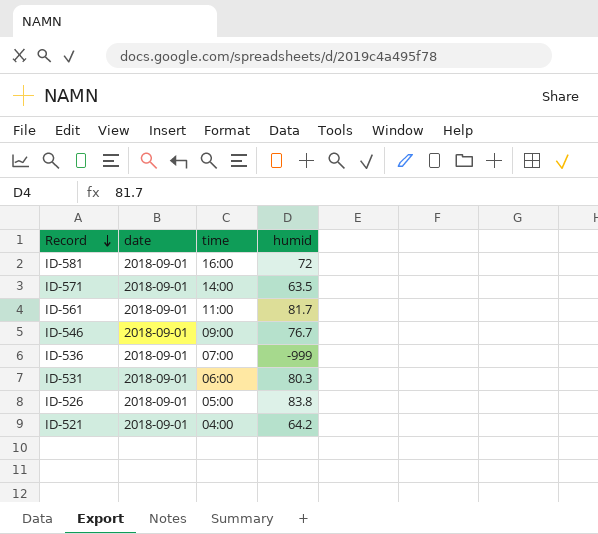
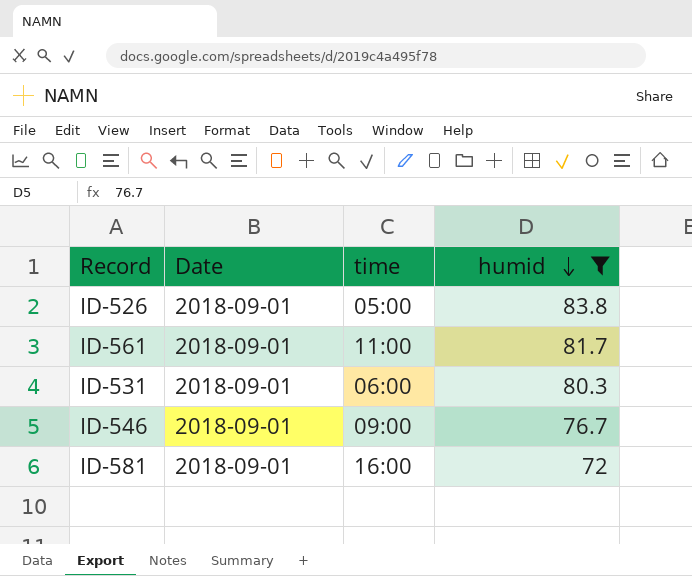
filter: none -> humid >= 72
row order: Record descending -> humid descending
column name: date -> Date

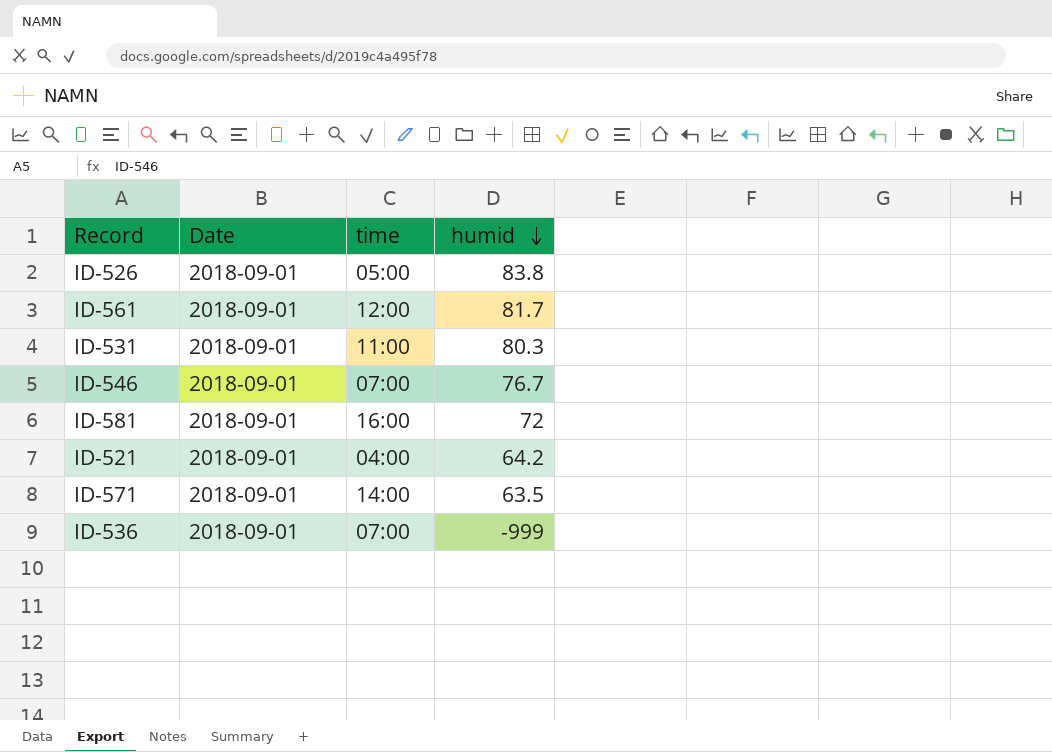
filter: humid >= 72 -> none
ID-561 | time: 11:00 -> 12:00
ID-531 | time: 06:00 -> 11:00
ID-546 | time: 09:00 -> 07:00

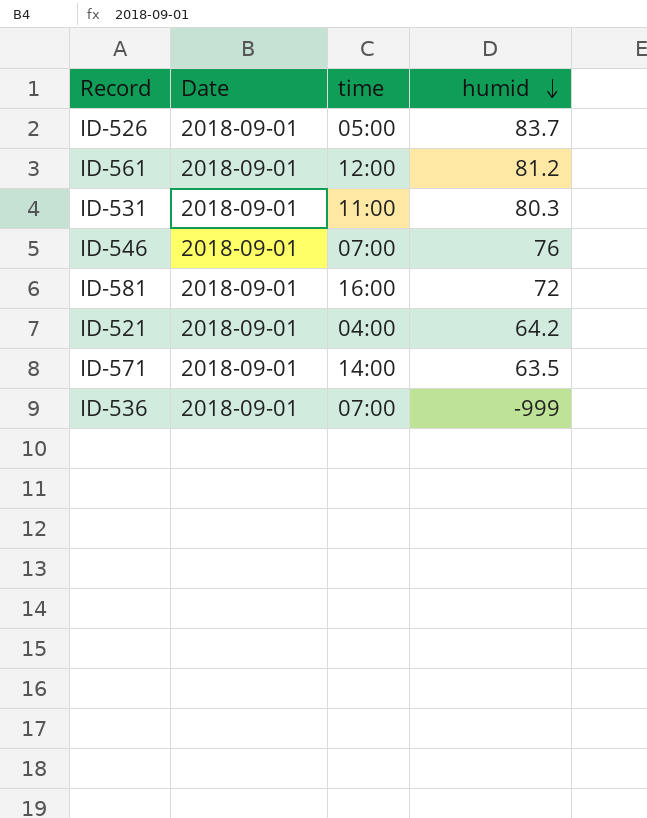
ID-526 | humid: 83.8 -> 83.7
ID-561 | humid: 81.7 -> 81.2
ID-546 | humid: 76.7 -> 76

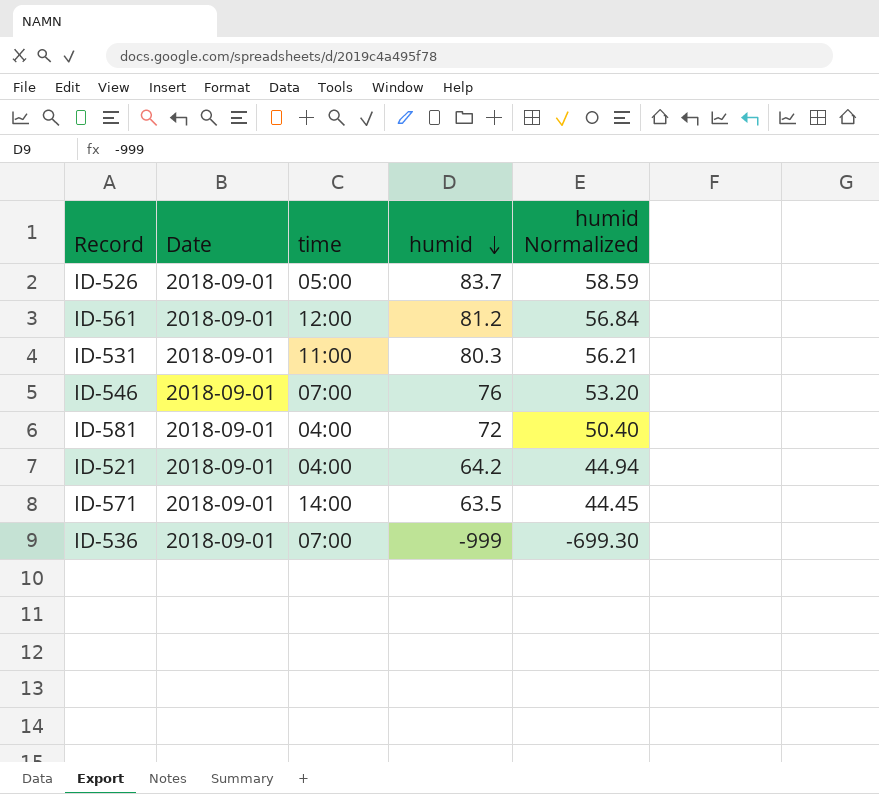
column humid Normalized | formula: none -> [humid] * 0.7
ID-581 | time: 16:00 -> 04:00

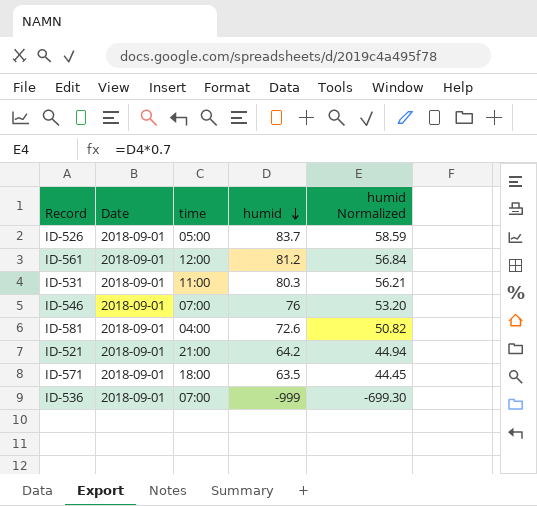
ID-581 | humid: 72 -> 72.6
ID-581 | humid Normalized: 50.40 -> 50.82
ID-521 | time: 04:00 -> 21:00
ID-571 | time: 14:00 -> 18:00

